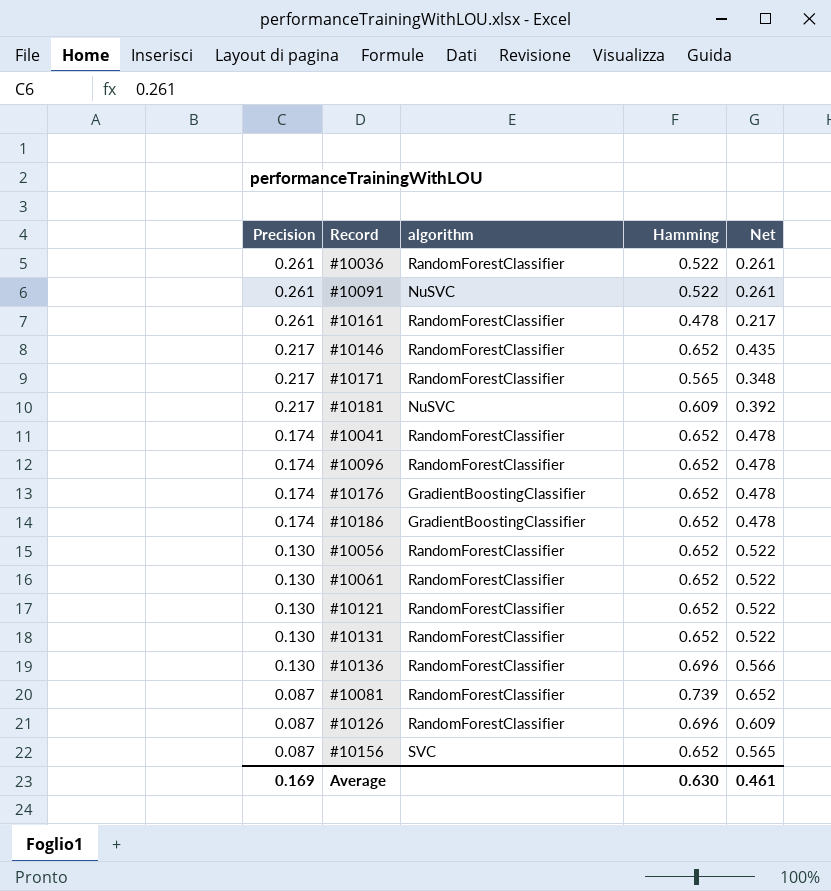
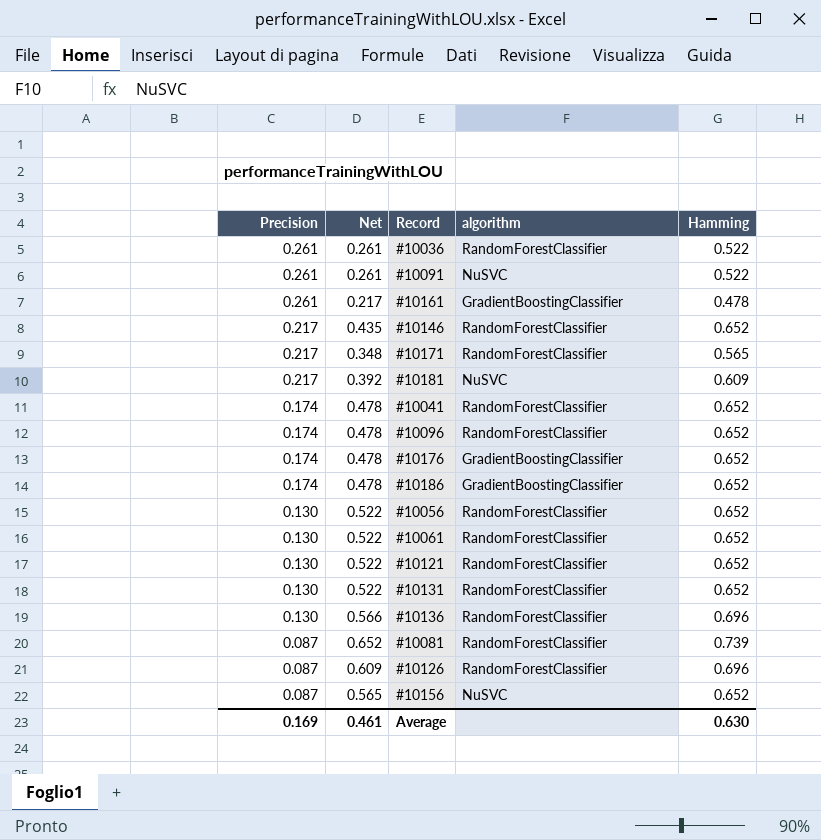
column Net | position: 5 -> 2
#10161 | algorithm: RandomForestClassifier -> GradientBoostingClassifier
#10156 | algorithm: SVC -> NuSVC

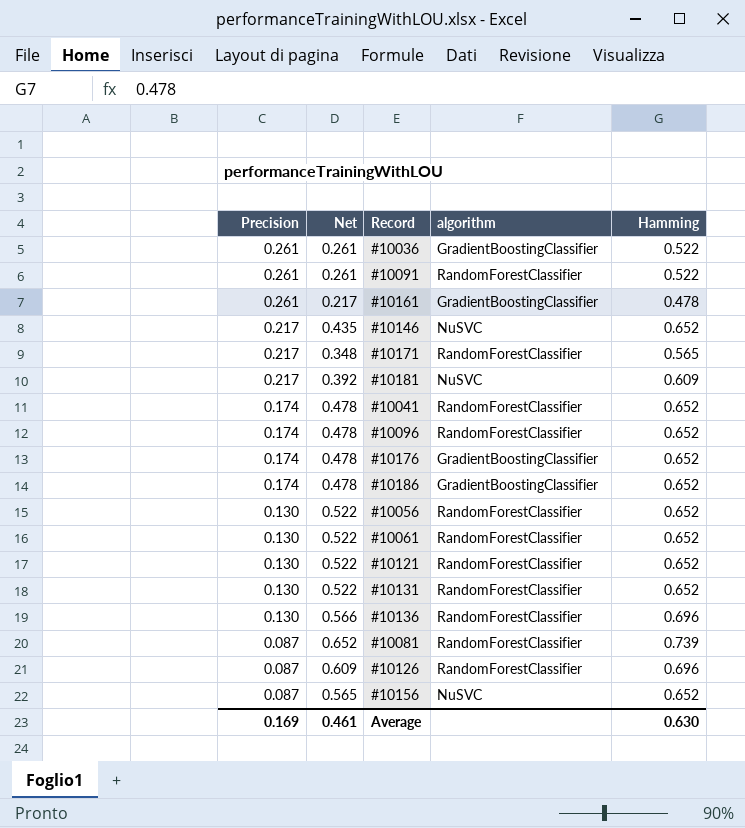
#10036 | algorithm: RandomForestClassifier -> GradientBoostingClassifier
#10091 | algorithm: NuSVC -> RandomForestClassifier
#10146 | algorithm: RandomForestClassifier -> NuSVC

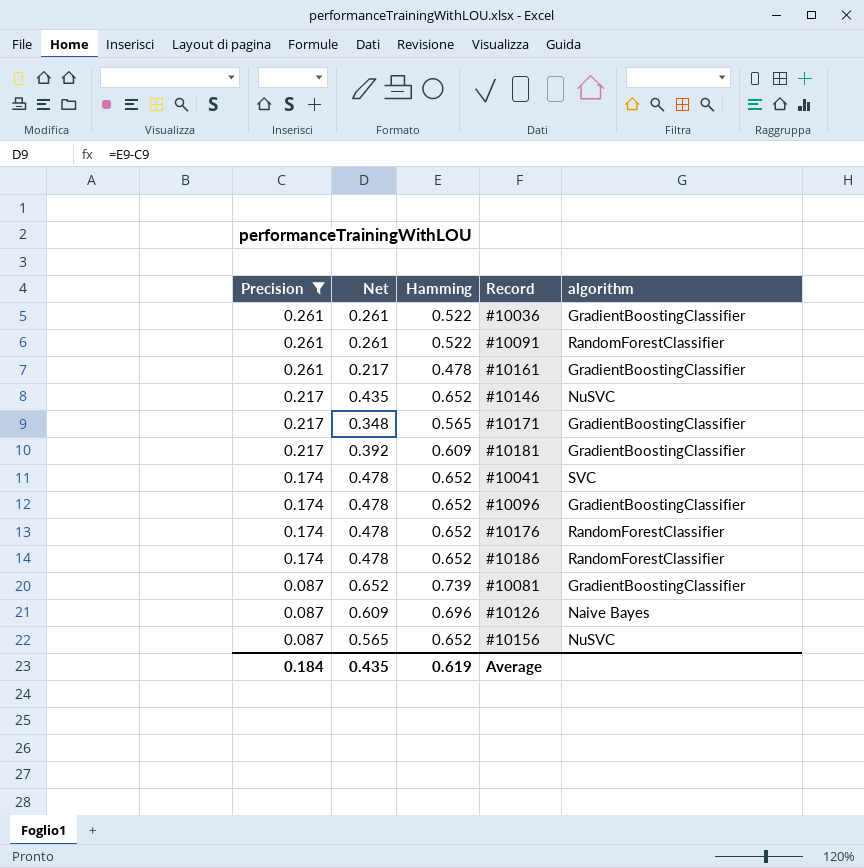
filter: none -> Precision != 0.130
column Hamming | position: 5 -> 3
#10171 | algorithm: RandomForestClassifier -> GradientBoostingClassifier
#10181 | algorithm: NuSVC -> GradientBoostingClassifier
#10041 | algorithm: RandomForestClassifier -> SVC
#10096 | algorithm: RandomForestClassifier -> GradientBoostingClassifier
#10176 | algorithm: GradientBoostingClassifier -> RandomForestClassifier
#10186 | algorithm: GradientBoostingClassifier -> RandomForestClassifier
#10081 | algorithm: RandomForestClassifier -> GradientBoostingClassifier
#10126 | algorithm: RandomForestClassifier -> Naive Bayes
Average | Precision: 0.169 -> 0.184
Average | Net: 0.461 -> 0.435
Average | Hamming: 0.630 -> 0.619

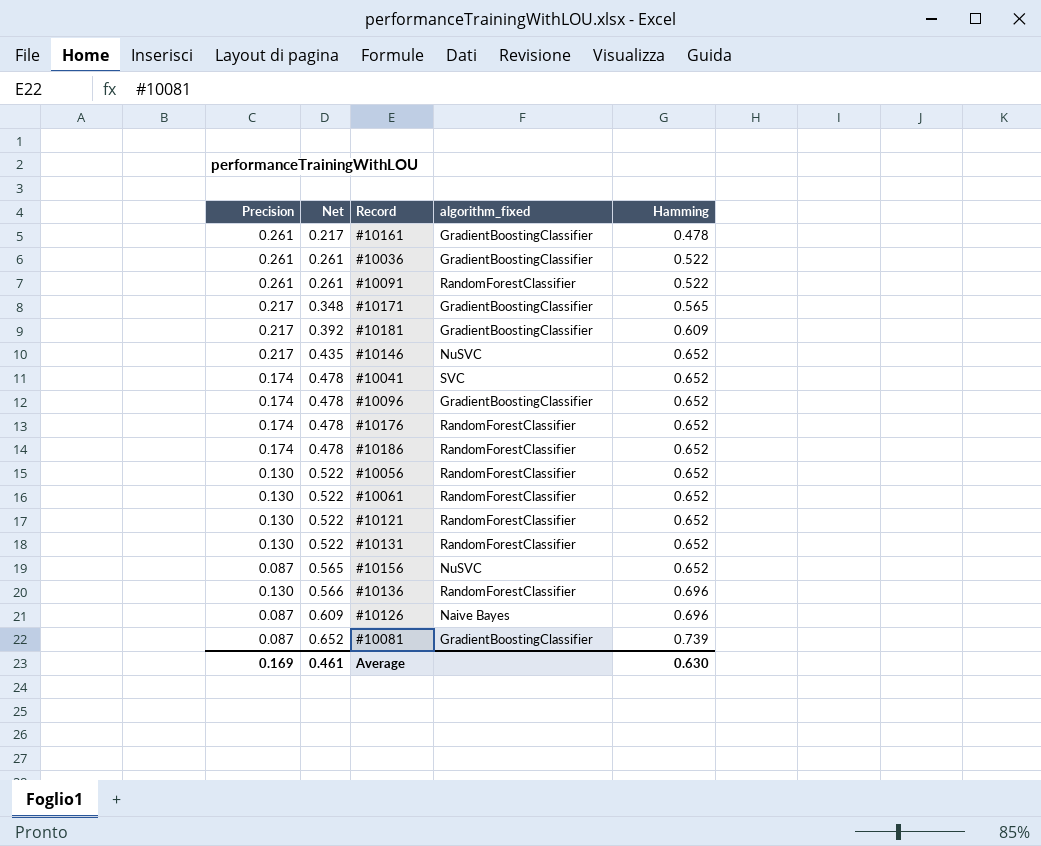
filter: Precision != 0.130 -> none
row order: Precision descending -> Net ascending
column name: algorithm -> algorithm_fixed
column Hamming | position: 3 -> 5
Average | Precision: 0.184 -> 0.169
Average | Net: 0.435 -> 0.461
Average | Hamming: 0.619 -> 0.630

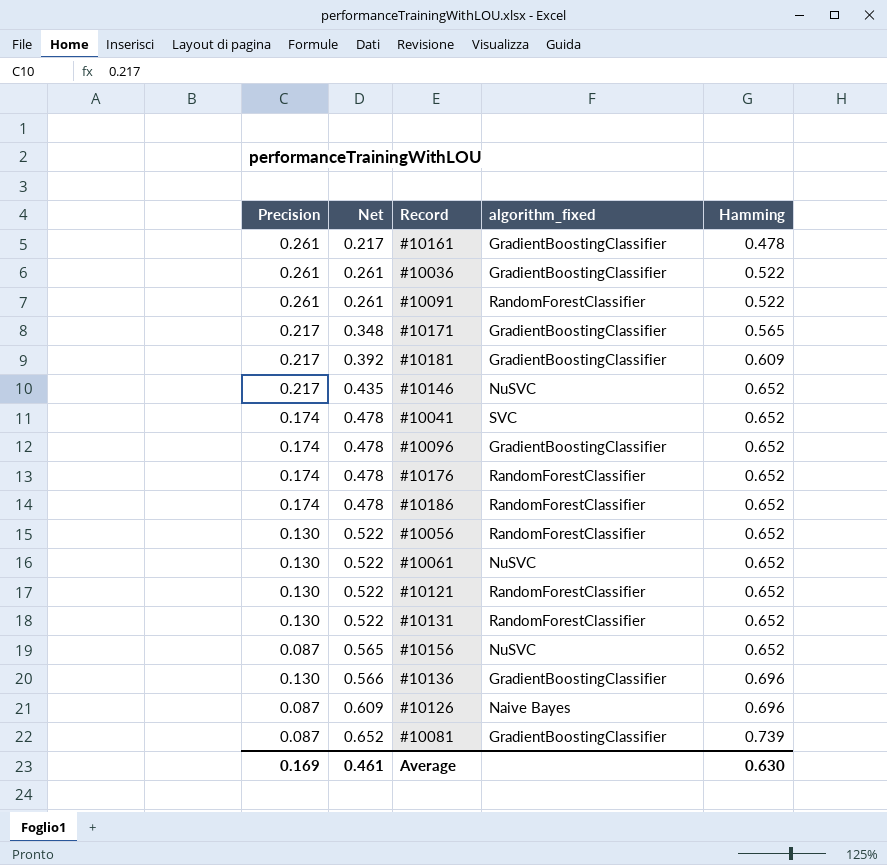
#10061 | algorithm_fixed: RandomForestClassifier -> NuSVC
#10136 | algorithm_fixed: RandomForestClassifier -> GradientBoostingClassifier

